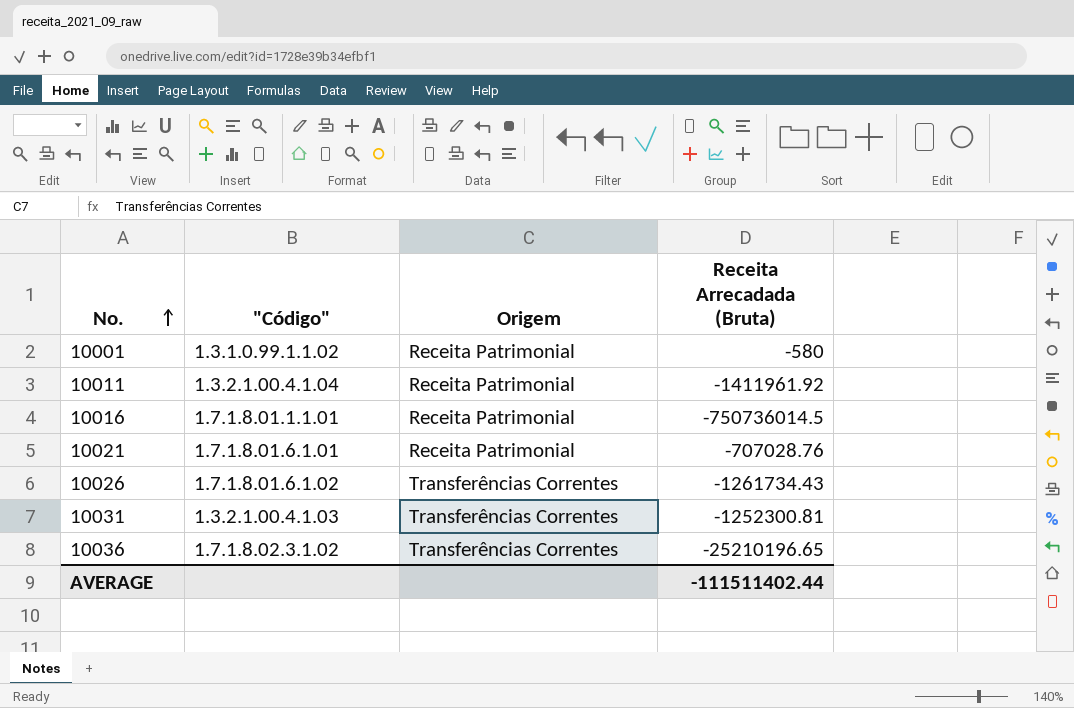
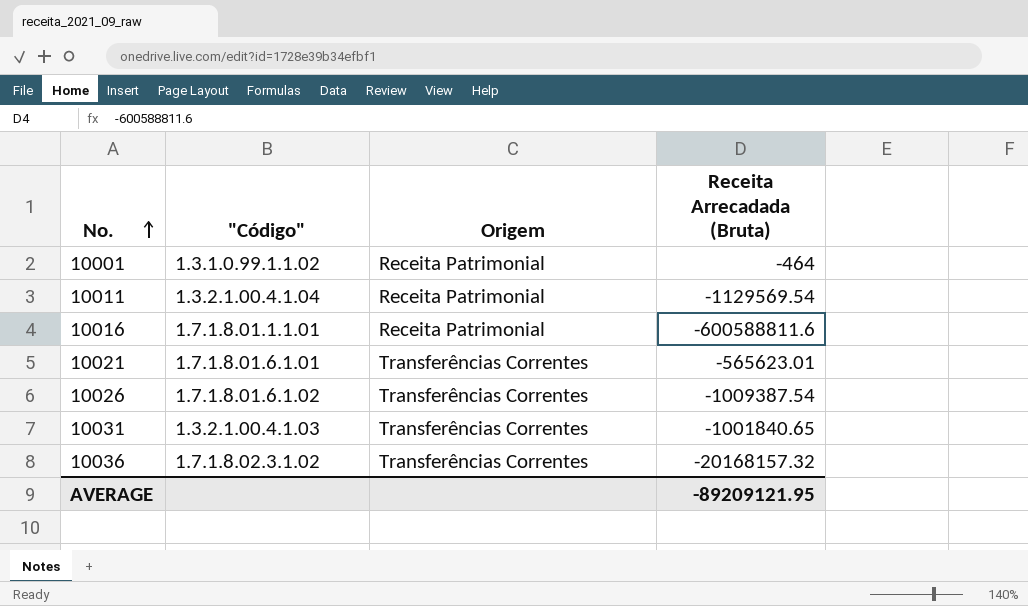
10001 | Receita Arrecadada (Bruta): -580 -> -464
10011 | Receita Arrecadada (Bruta): -1411961.92 -> -1129569.54
10016 | Receita Arrecadada (Bruta): -750736014.5 -> -600588811.6
10021 | Origem: Receita Patrimonial -> Transferências Correntes
10021 | Receita Arrecadada (Bruta): -707028.76 -> -565623.01
10026 | Receita Arrecadada (Bruta): -1261734.43 -> -1009387.54
10031 | Receita Arrecadada (Bruta): -1252300.81 -> -1001840.65
10036 | Receita Arrecadada (Bruta): -25210196.65 -> -20168157.32
AVERAGE | Receita Arrecadada (Bruta): -111511402.44 -> -89209121.95

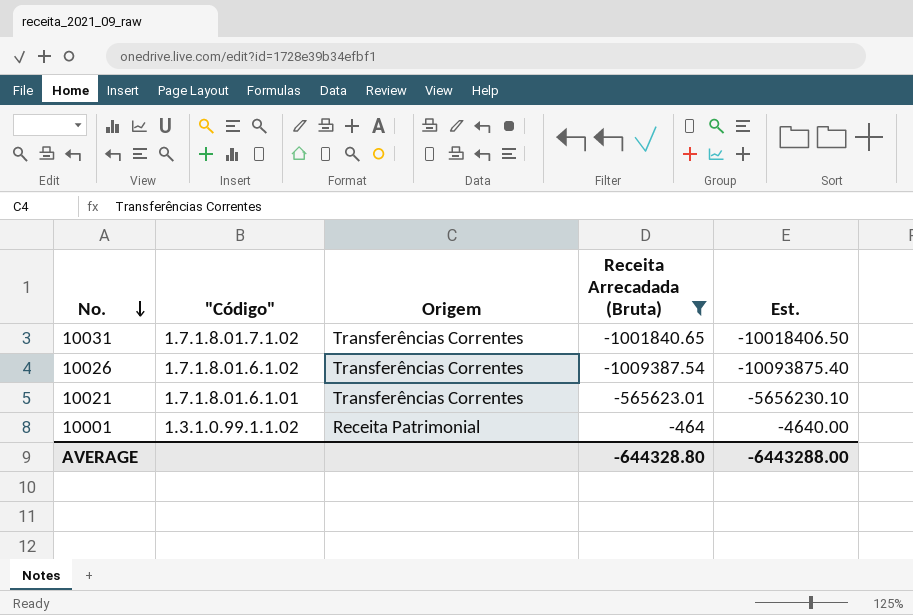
filter: none -> Receita Arrecadada (Bruta) >= -1009387.54
row order: No. ascending -> No. descending
column Est. | formula: none -> [Receita Arrecadada (Bruta)] * 10
10031 | "Código": 1.3.2.1.00.4.1.03 -> 1.7.1.8.01.7.1.02
AVERAGE | Receita Arrecadada (Bruta): -89209121.95 -> -644328.80

